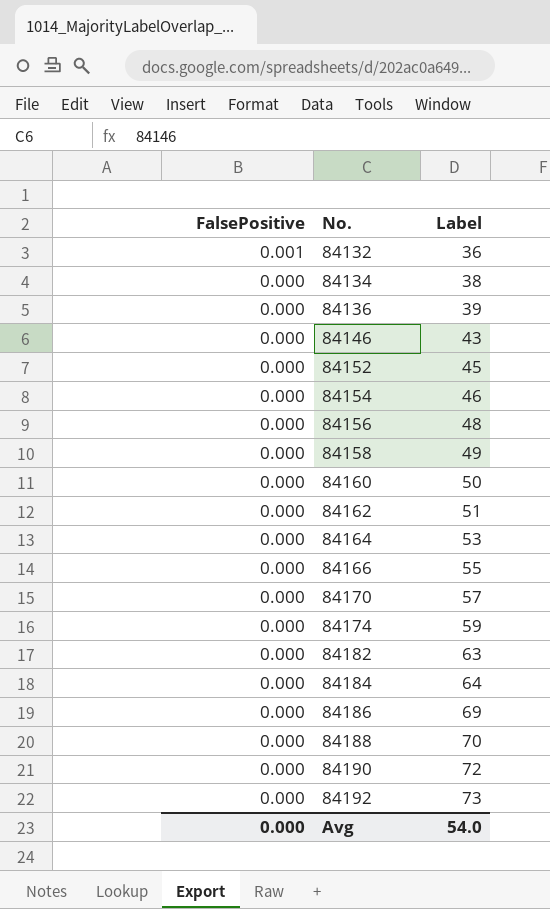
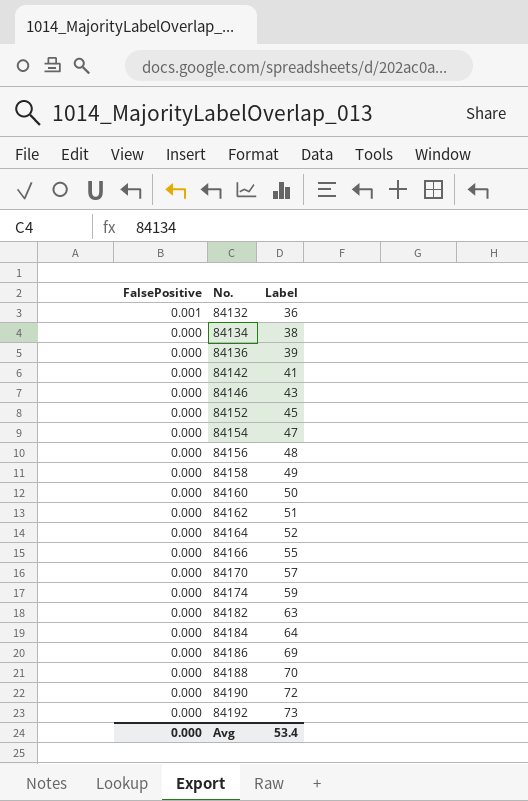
row 84142: none -> 0.000 | 41
84154 | Label: 46 -> 47
84164 | Label: 53 -> 52
Avg | Label: 54.0 -> 53.4

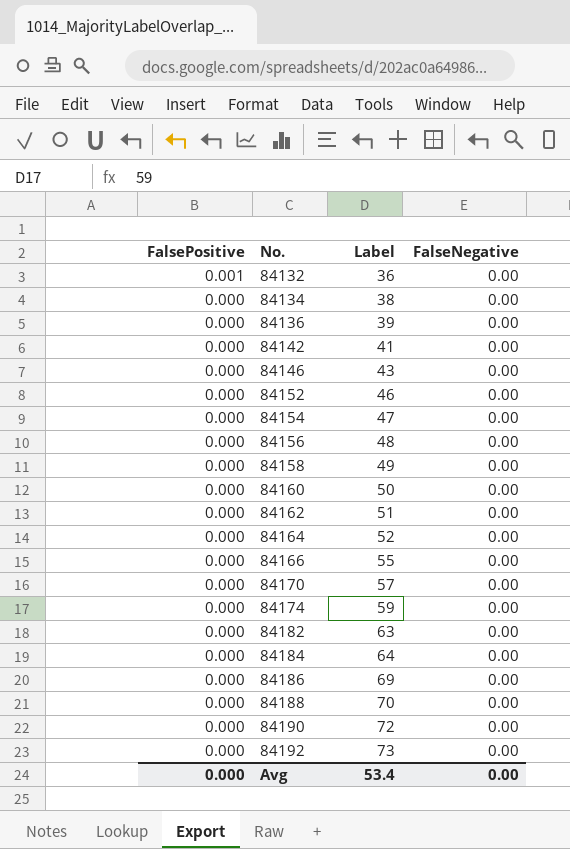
column FalseNegative | position: none -> 4
84152 | Label: 45 -> 46

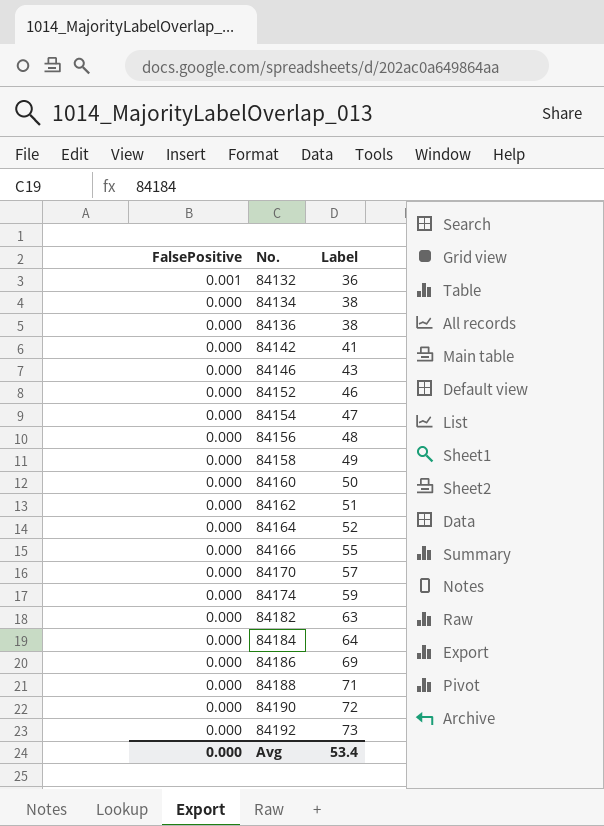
column FalseNegative | position: 4 -> none
84136 | Label: 39 -> 38
84188 | Label: 70 -> 71

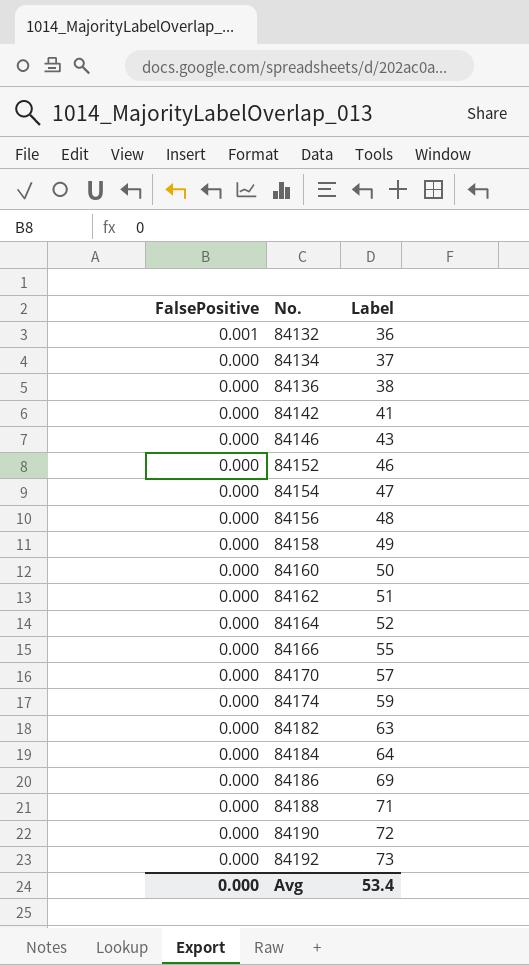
84134 | Label: 38 -> 37

